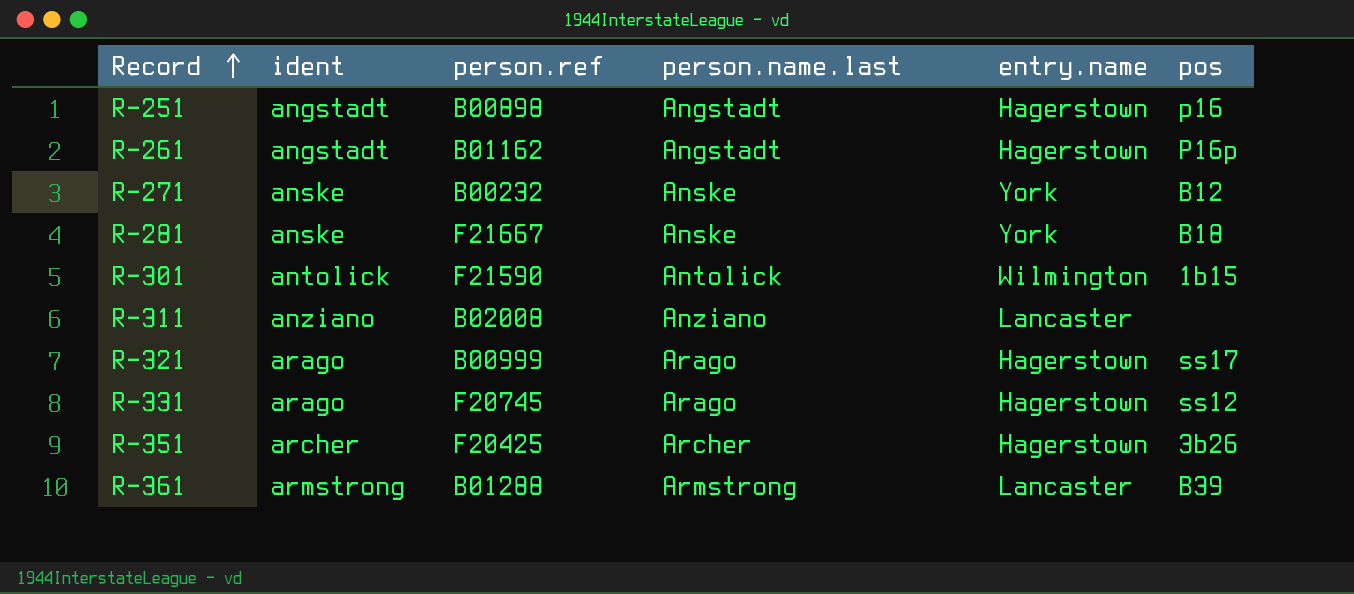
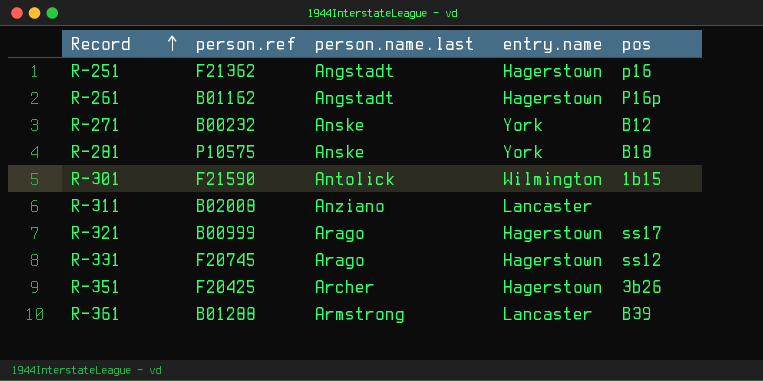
column ident | position: 2 -> none
R-251 | person.ref: B00898 -> F21362
R-281 | person.ref: F21667 -> P10575

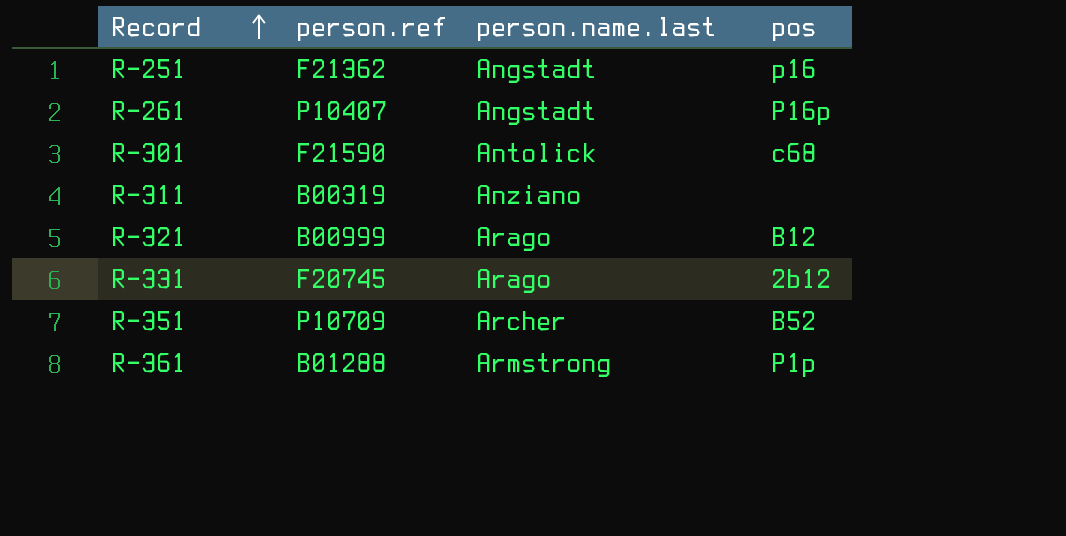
column entry.name | position: 4 -> none
row R-271: B00232 | Anske | York | B12 -> none
row R-281: P10575 | Anske | York | B18 -> none
R-261 | person.ref: B01162 -> P10407
R-301 | pos: 1b15 -> c68
R-311 | person.ref: B02008 -> B00319
R-321 | pos: ss17 -> B12
R-331 | pos: ss12 -> 2b12
R-351 | person.ref: F20425 -> P10709
R-351 | pos: 3b26 -> B52
R-361 | pos: B39 -> P1p

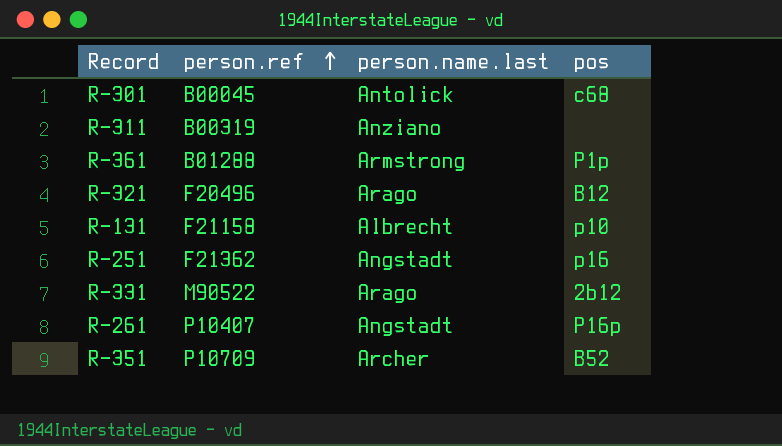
row order: Record ascending -> person.ref ascending
R-301 | person.ref: F21590 -> B00045
R-321 | person.ref: B00999 -> F20496
row R-131: none -> F21158 | Albrecht | p10
R-331 | person.ref: F20745 -> M90522

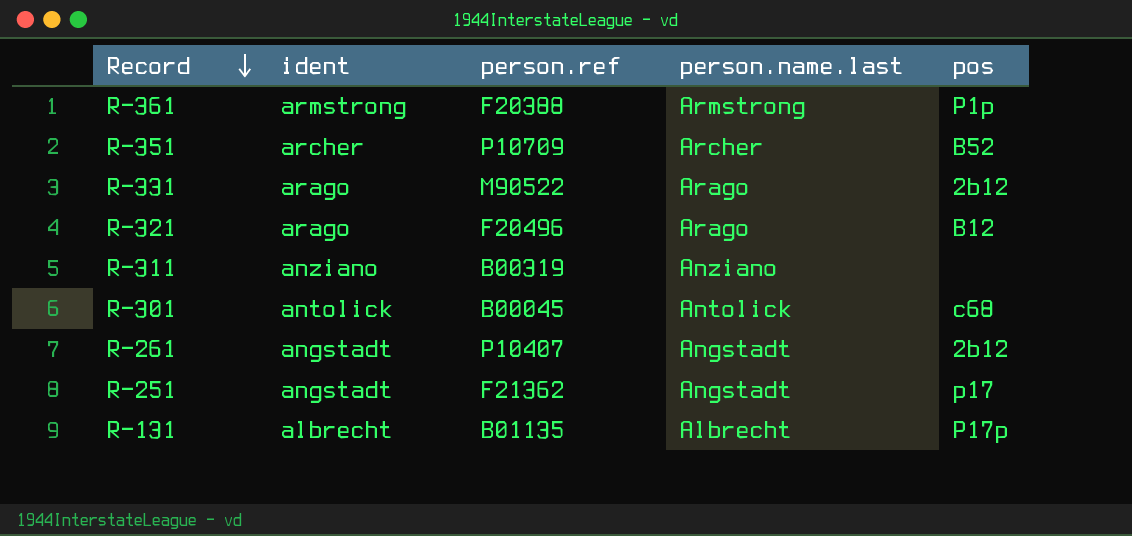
row order: person.ref ascending -> Record descending
column ident | position: none -> 2
R-361 | person.ref: B01288 -> F20388
R-261 | pos: P16p -> 2b12
R-251 | pos: p16 -> p17
R-131 | person.ref: F21158 -> B01135
R-131 | pos: p10 -> P17p

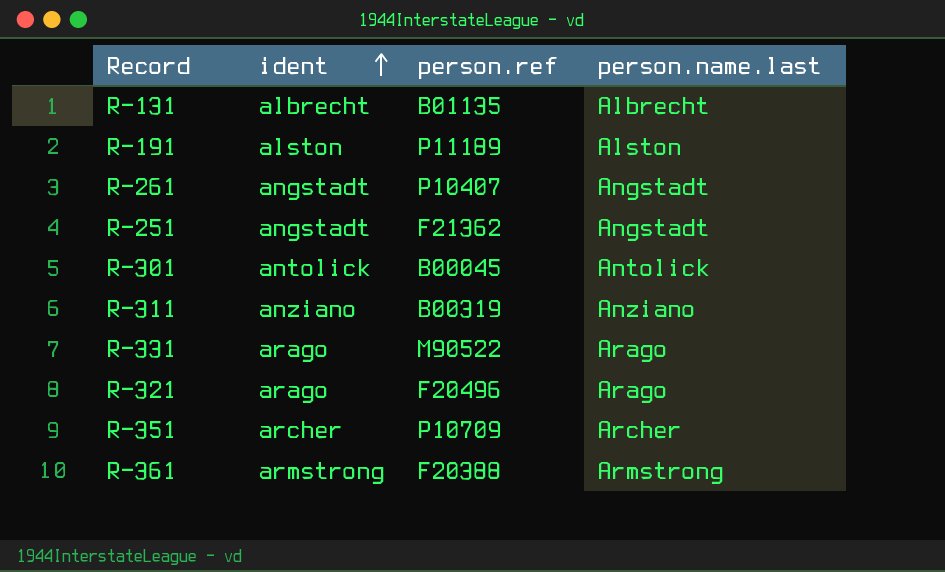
row order: Record descending -> ident ascending
column pos | position: 5 -> none
row R-191: none -> alston | P11189 | Alston

